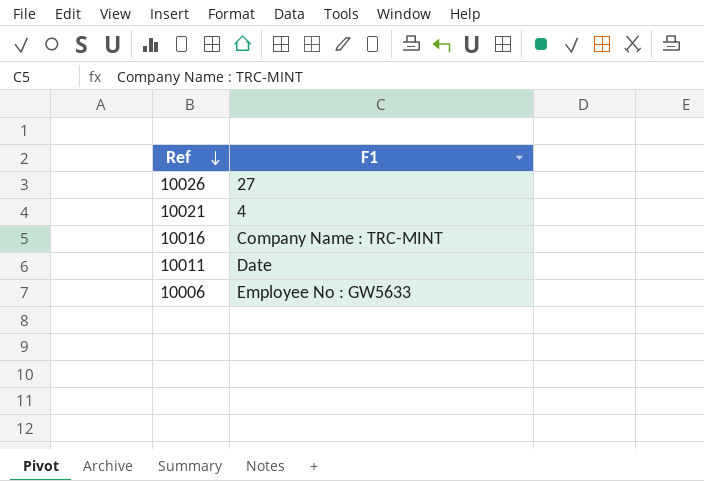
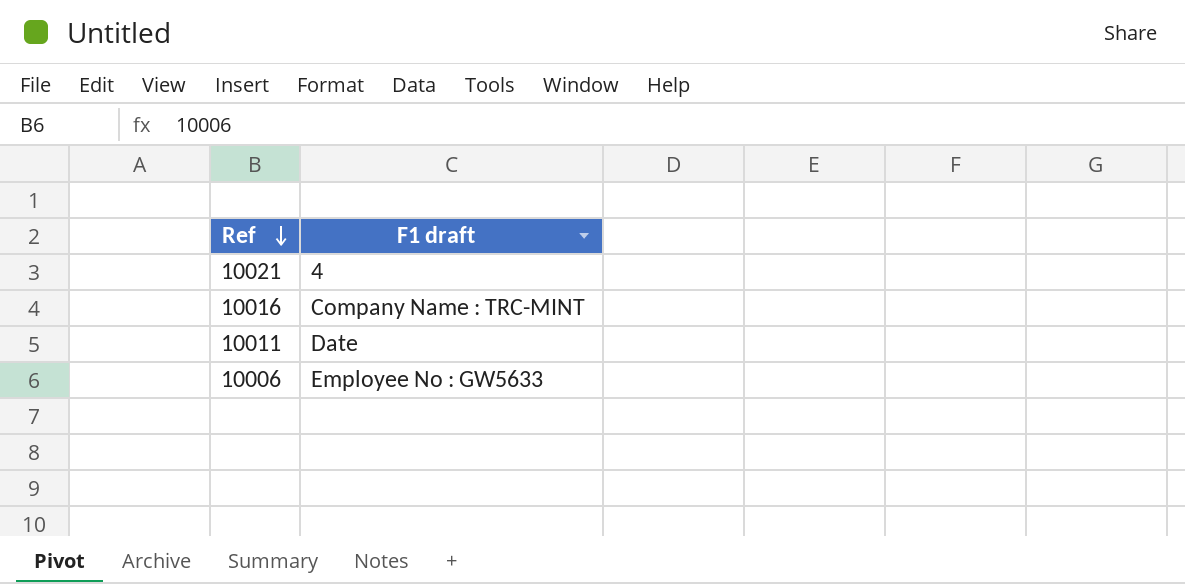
column name: F1 -> F1 draft
row 10026: 27 -> none

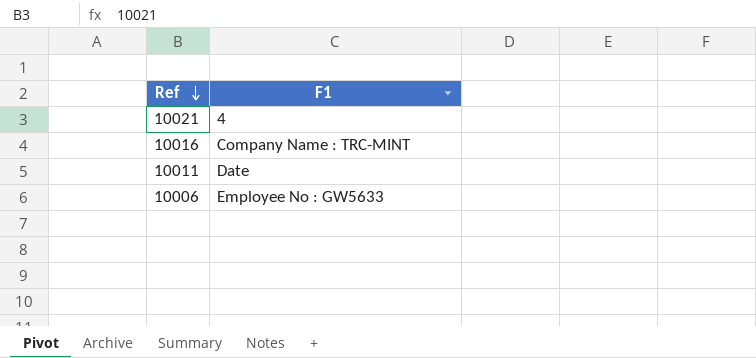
column name: F1 draft -> F1

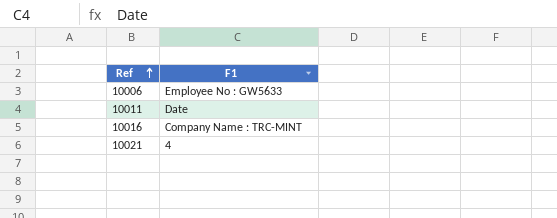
row order: Ref descending -> Ref ascending

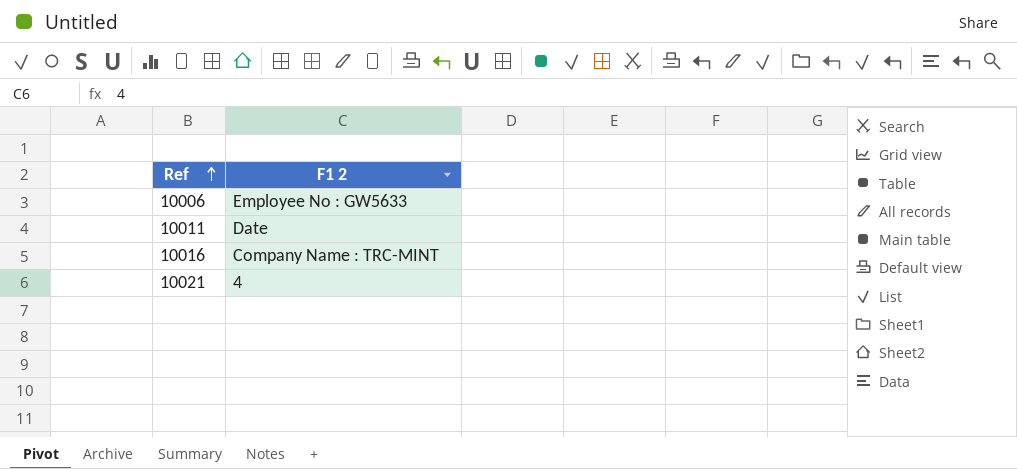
column name: F1 -> F1 2

